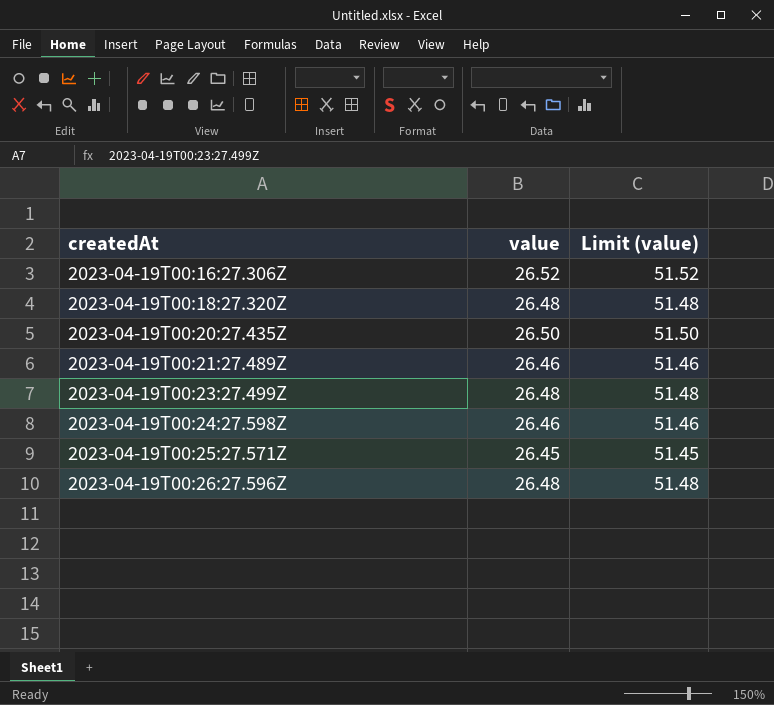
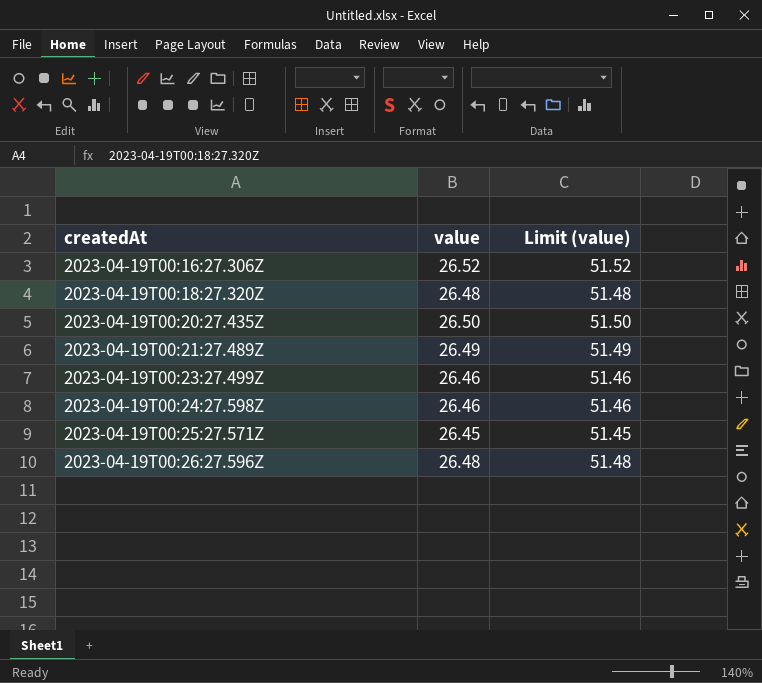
2023-04-19T00:21:27.489Z | value: 26.46 -> 26.49
2023-04-19T00:21:27.489Z | Limit (value): 51.46 -> 51.49
2023-04-19T00:23:27.499Z | value: 26.48 -> 26.46
2023-04-19T00:23:27.499Z | Limit (value): 51.48 -> 51.46

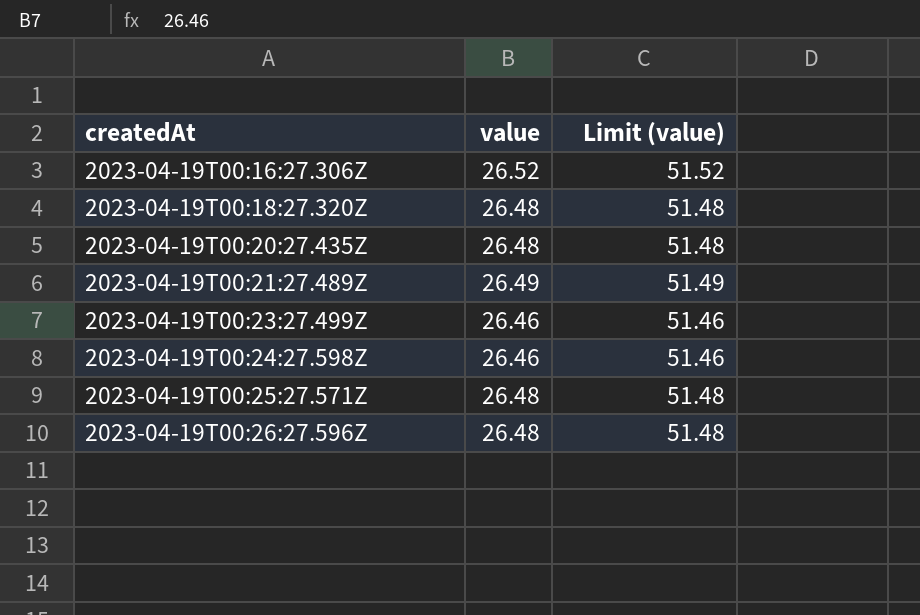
2023-04-19T00:20:27.435Z | value: 26.50 -> 26.48
2023-04-19T00:20:27.435Z | Limit (value): 51.50 -> 51.48
2023-04-19T00:25:27.571Z | value: 26.45 -> 26.48
2023-04-19T00:25:27.571Z | Limit (value): 51.45 -> 51.48

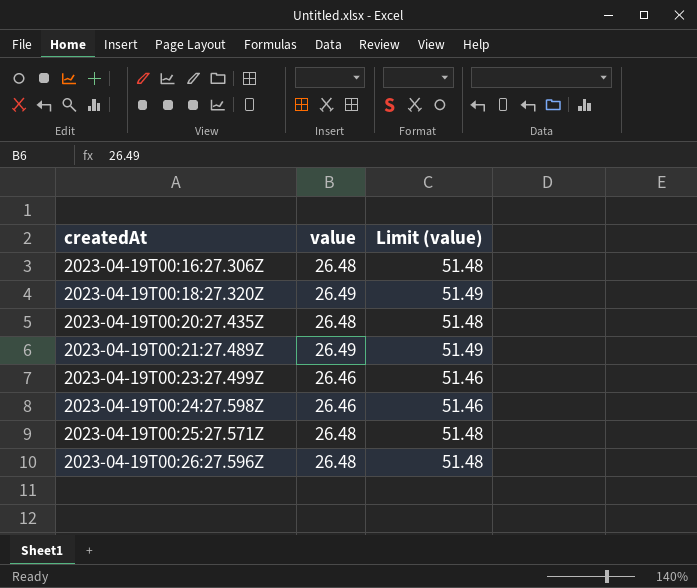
2023-04-19T00:16:27.306Z | value: 26.52 -> 26.48
2023-04-19T00:16:27.306Z | Limit (value): 51.52 -> 51.48
2023-04-19T00:18:27.320Z | value: 26.48 -> 26.49
2023-04-19T00:18:27.320Z | Limit (value): 51.48 -> 51.49

